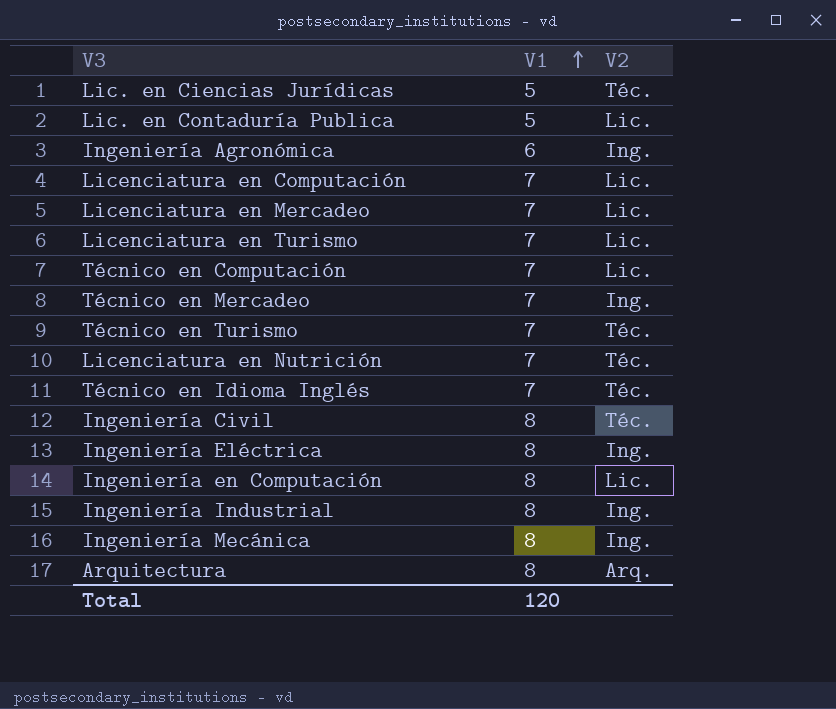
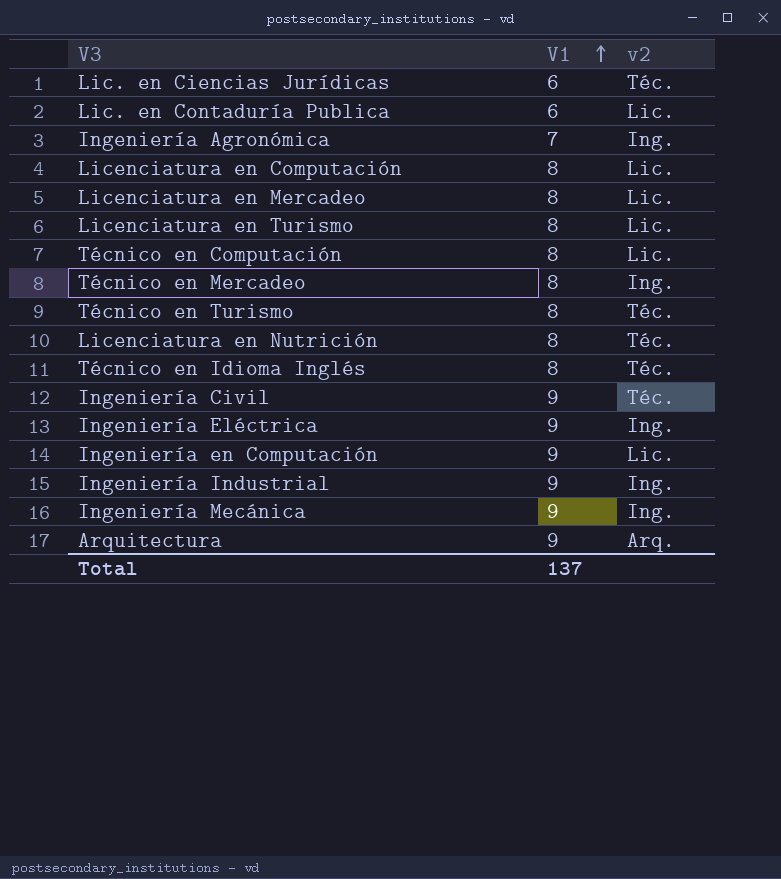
column name: V2 -> v2
Lic. en Ciencias Jurídicas | V1: 5 -> 6
Lic. en Contaduría Publica | V1: 5 -> 6
Ingeniería Agronómica | V1: 6 -> 7
Licenciatura en Computación | V1: 7 -> 8
Licenciatura en Mercadeo | V1: 7 -> 8
Licenciatura en Turismo | V1: 7 -> 8
Técnico en Computación | V1: 7 -> 8
Técnico en Mercadeo | V1: 7 -> 8
Técnico en Turismo | V1: 7 -> 8
Licenciatura en Nutrición | V1: 7 -> 8
Técnico en Idioma Inglés | V1: 7 -> 8
Ingeniería Civil | V1: 8 -> 9
Ingeniería Eléctrica | V1: 8 -> 9
Ingeniería en Computación | V1: 8 -> 9
Ingeniería Industrial | V1: 8 -> 9
Ingeniería Mecánica | V1: 8 -> 9
Arquitectura | V1: 8 -> 9
Total | V1: 120 -> 137

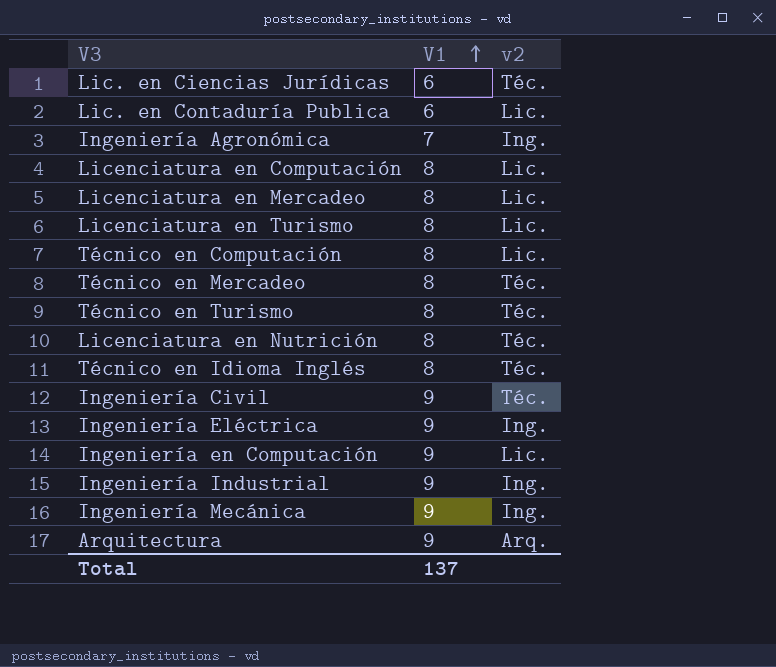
Técnico en Mercadeo | v2: Ing. -> Téc.

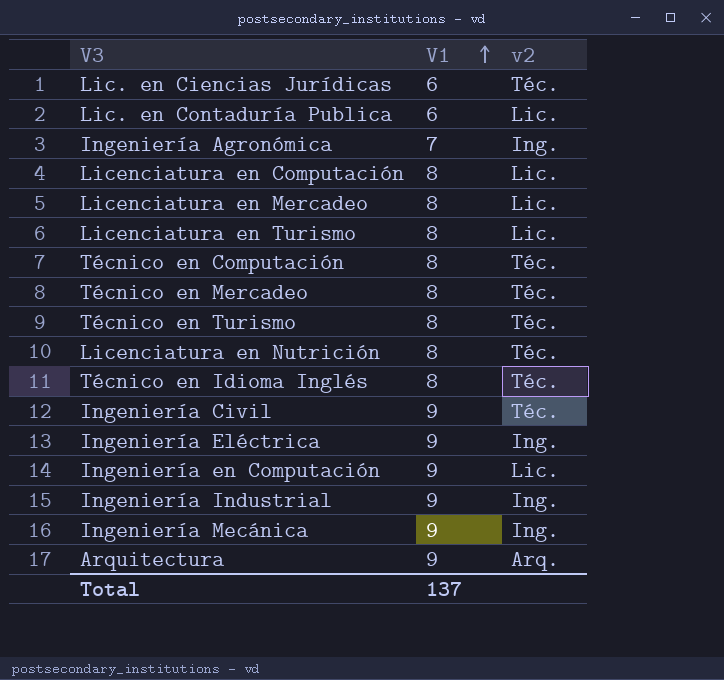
Técnico en Computación | v2: Lic. -> Téc.

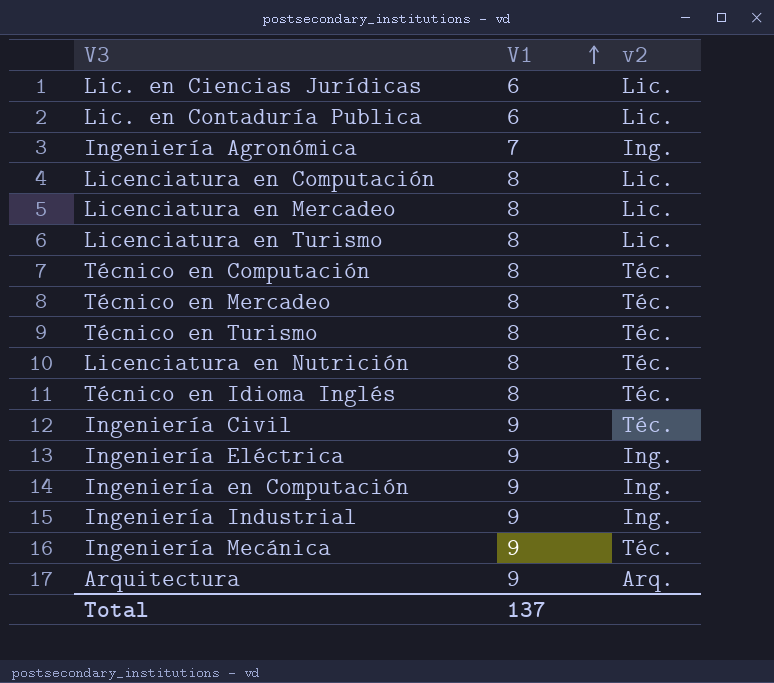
Lic. en Ciencias Jurídicas | v2: Téc. -> Lic.
Ingeniería en Computación | v2: Lic. -> Ing.
Ingeniería Mecánica | v2: Ing. -> Téc.

